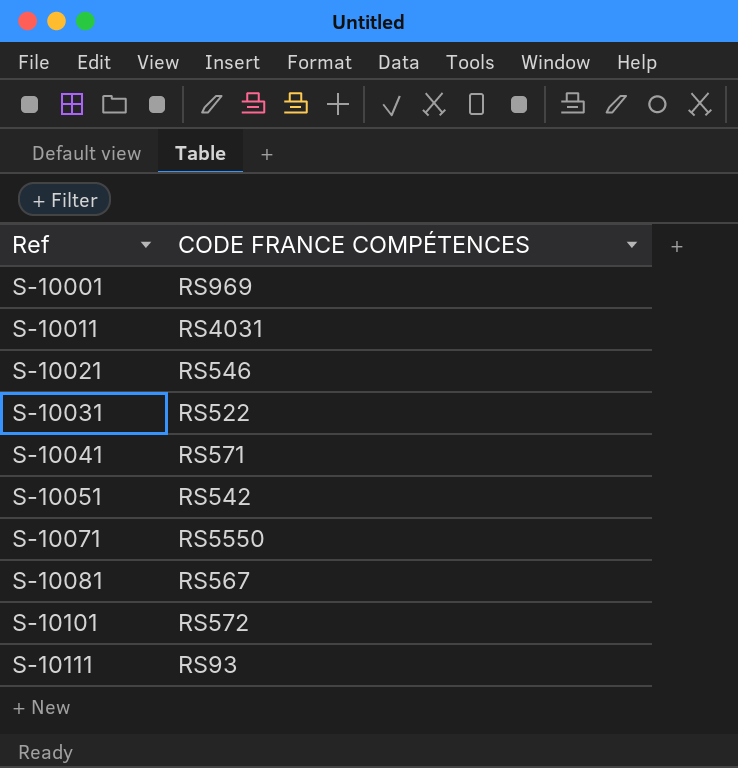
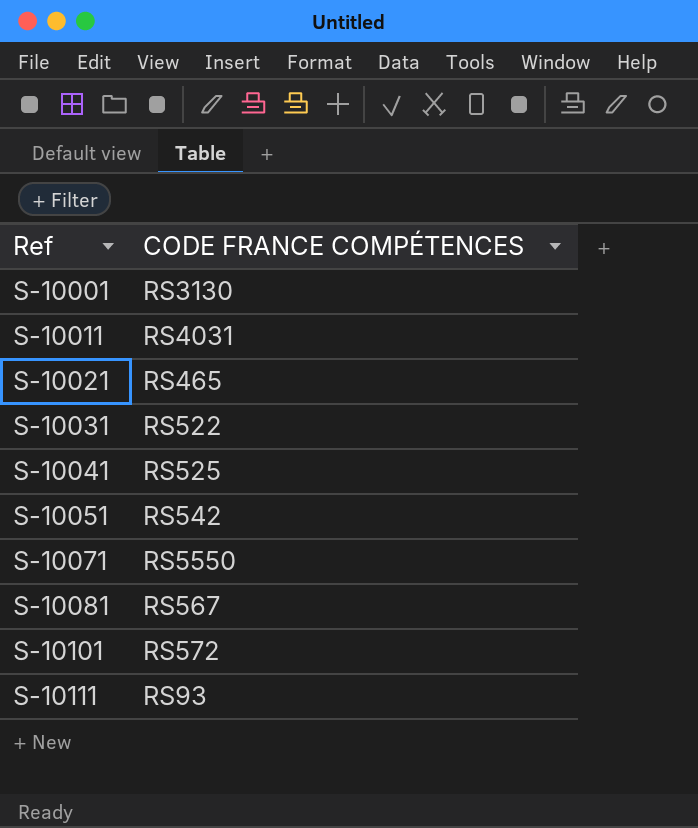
S-10001 | CODE FRANCE COMPÉTENCES: RS969 -> RS3130
S-10021 | CODE FRANCE COMPÉTENCES: RS546 -> RS465
S-10041 | CODE FRANCE COMPÉTENCES: RS571 -> RS525

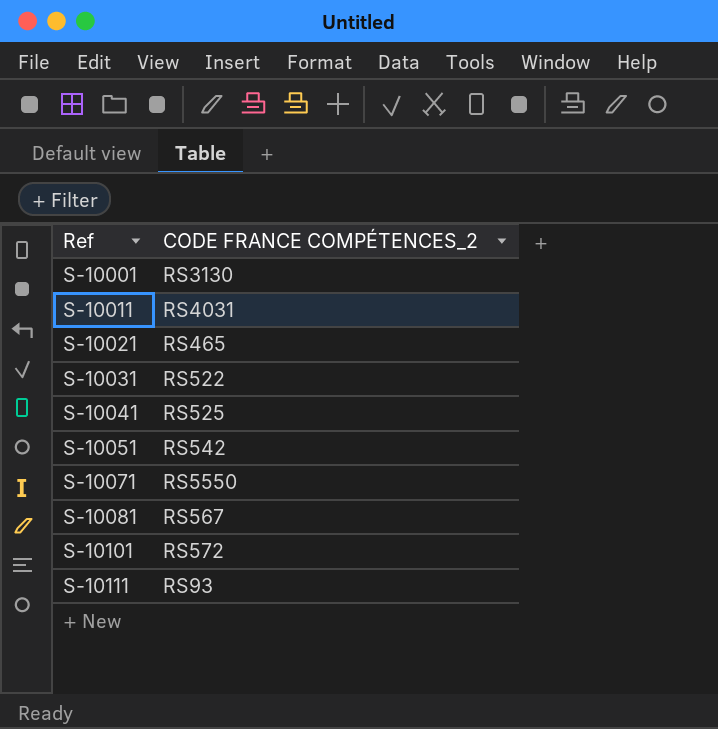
column name: CODE FRANCE COMPÉTENCES -> CODE FRANCE COMPÉTENCES_2

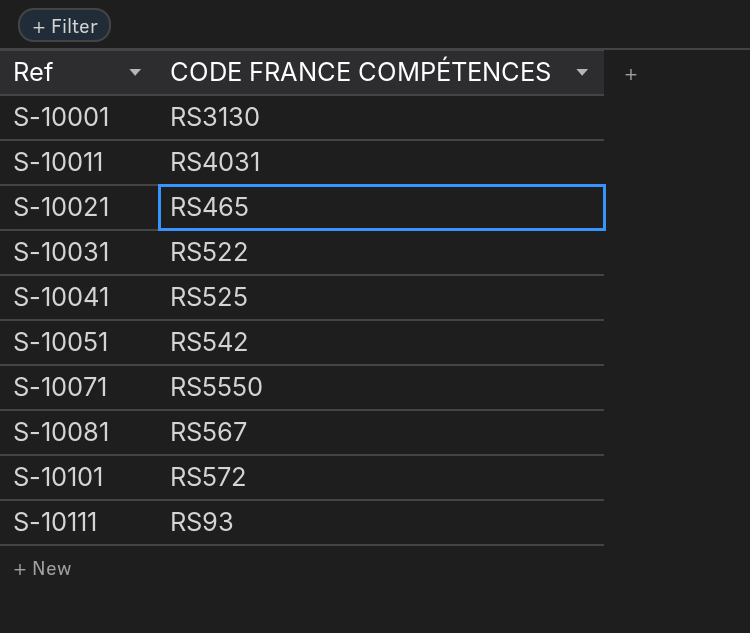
column name: CODE FRANCE COMPÉTENCES_2 -> CODE FRANCE COMPÉTENCES

